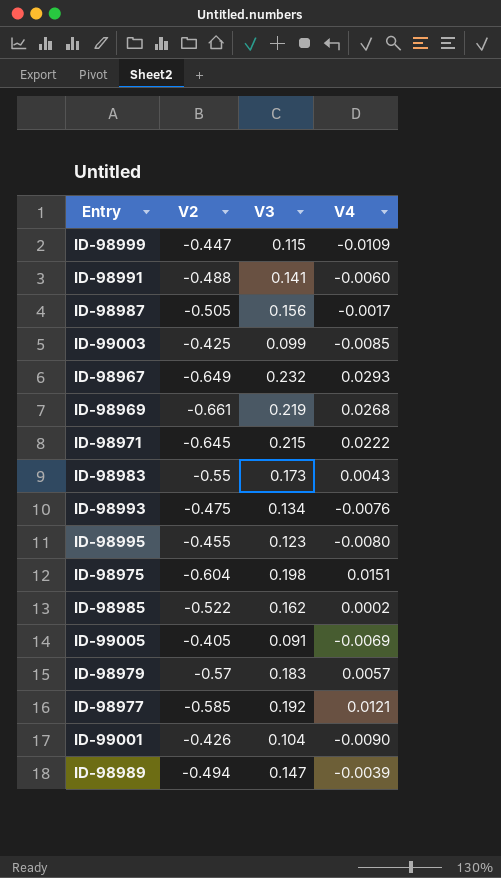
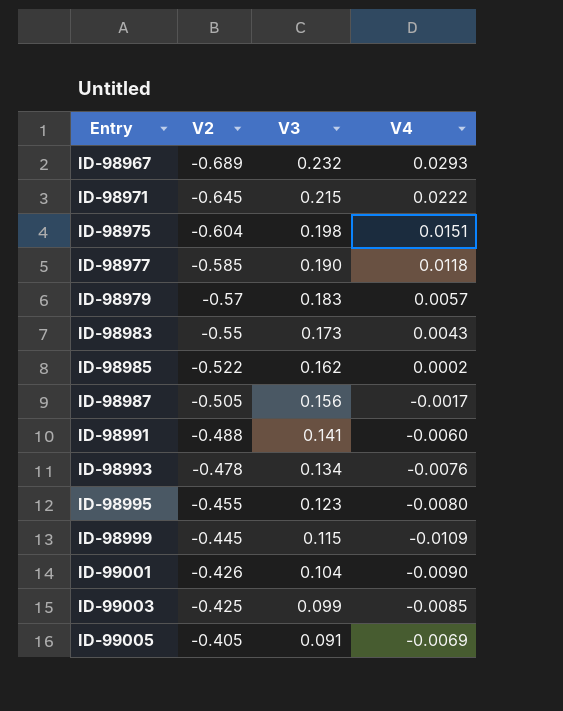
row order: none -> Entry ascending
row ID-98969: -0.661 | 0.219 | 0.0268 -> none
row ID-98989: -0.494 | 0.147 | -0.0039 -> none
ID-98967 | V2: -0.649 -> -0.689
ID-98977 | V3: 0.192 -> 0.190
ID-98977 | V4: 0.0121 -> 0.0118
ID-98993 | V2: -0.475 -> -0.478
ID-98999 | V2: -0.447 -> -0.445

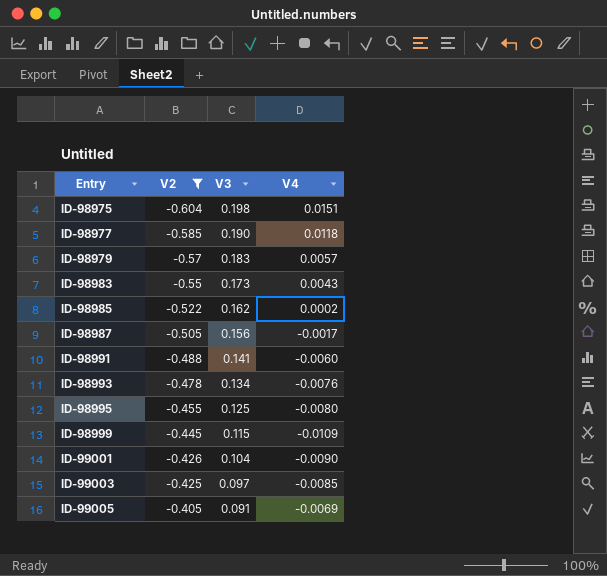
filter: none -> V2 >= -0.604
ID-98995 | V3: 0.123 -> 0.125
ID-99003 | V3: 0.099 -> 0.097

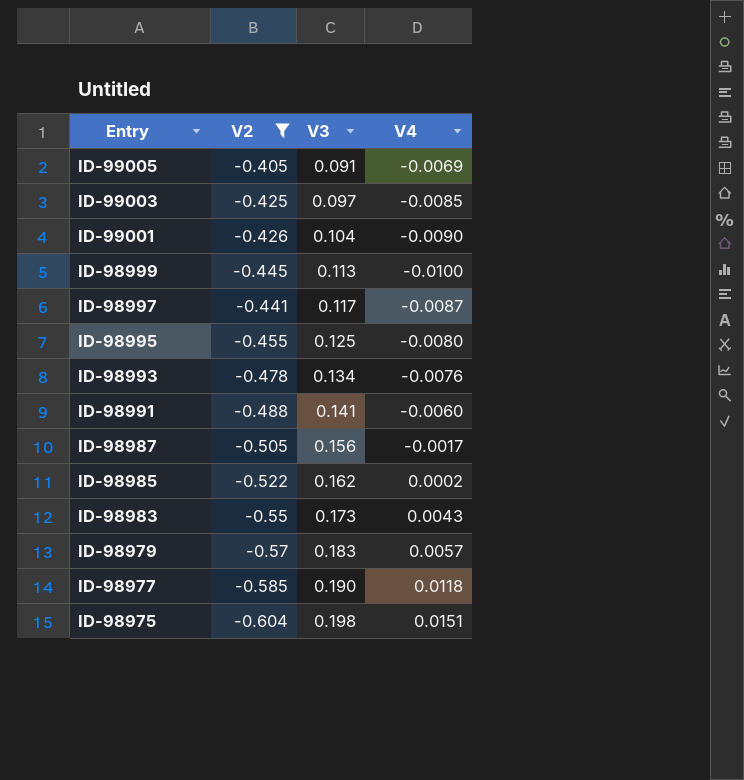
row order: Entry ascending -> Entry descending
ID-98999 | V3: 0.115 -> 0.113
ID-98999 | V4: -0.0109 -> -0.0100
row ID-98997: none -> -0.441 | 0.117 | -0.0087

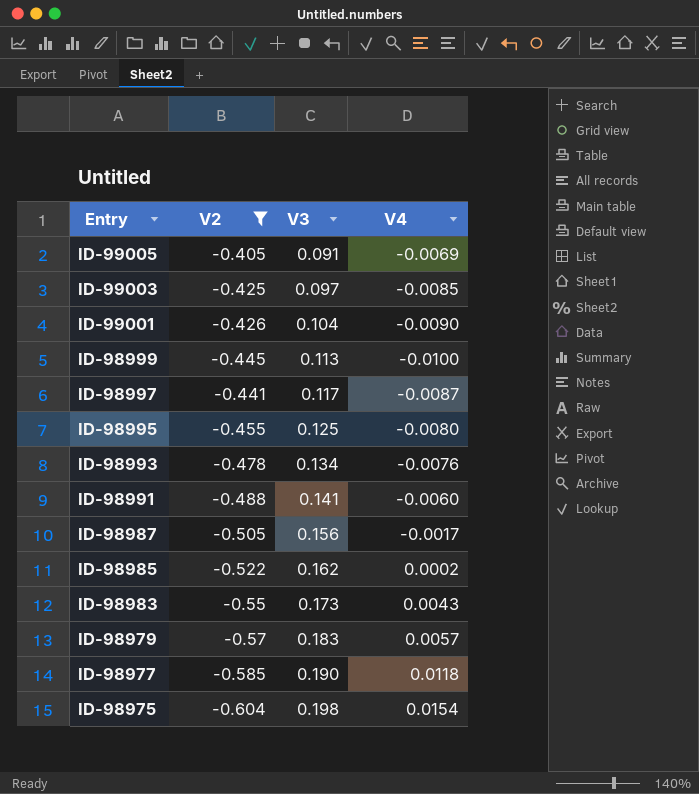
ID-98975 | V4: 0.0151 -> 0.0154

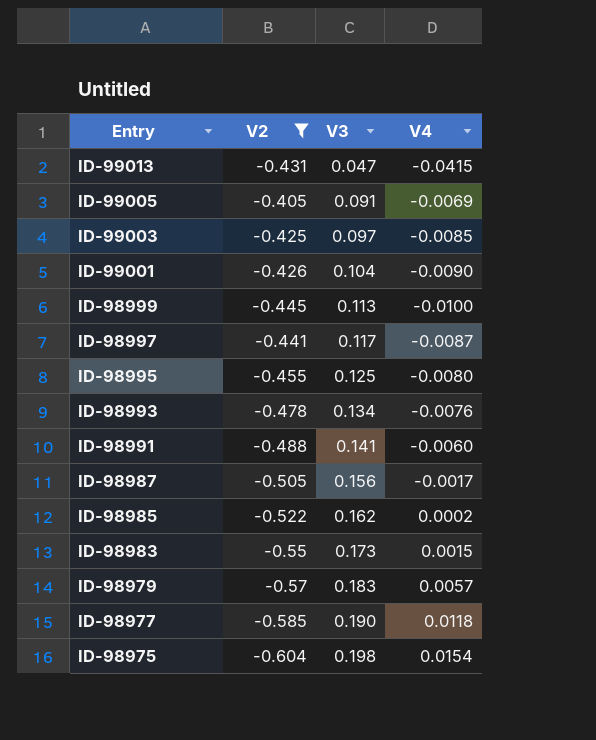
row ID-99013: none -> -0.431 | 0.047 | -0.0415
ID-98983 | V4: 0.0043 -> 0.0015

